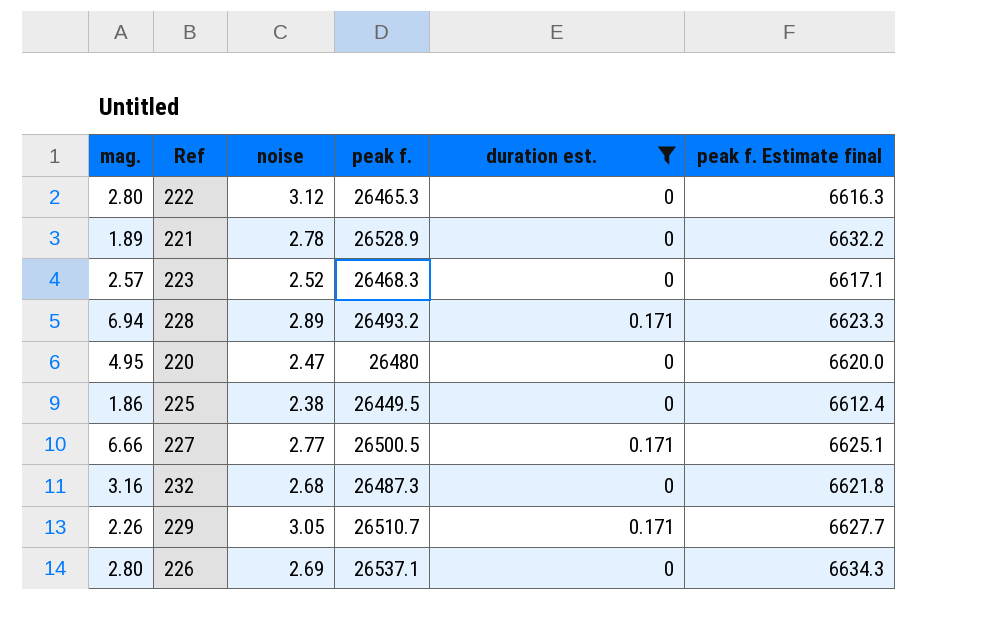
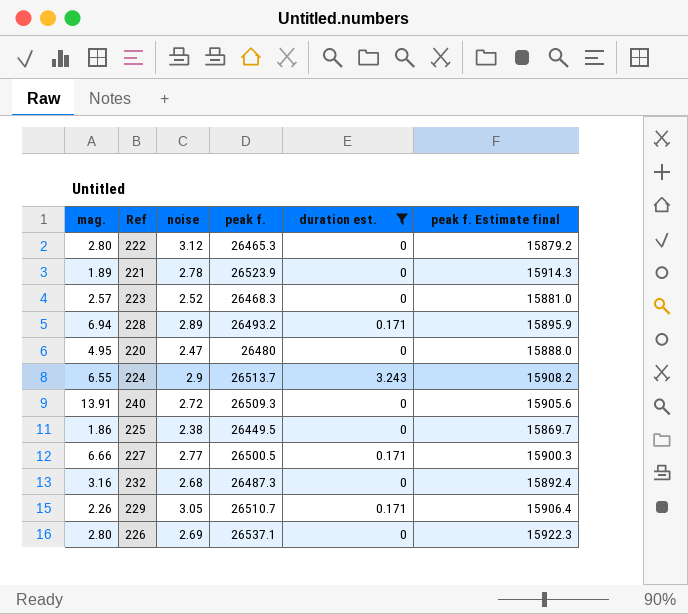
column peak f. Estimate final | formula: [peak f.] * 0.25 -> [peak f.] * 0.6
221 | peak f.: 26528.9 -> 26523.9
row 224: none -> 6.55 | 2.9 | 26513.7 | 3.243 | 15908.2
row 240: none -> 13.91 | 2.72 | 26509.3 | 0 | 15905.6

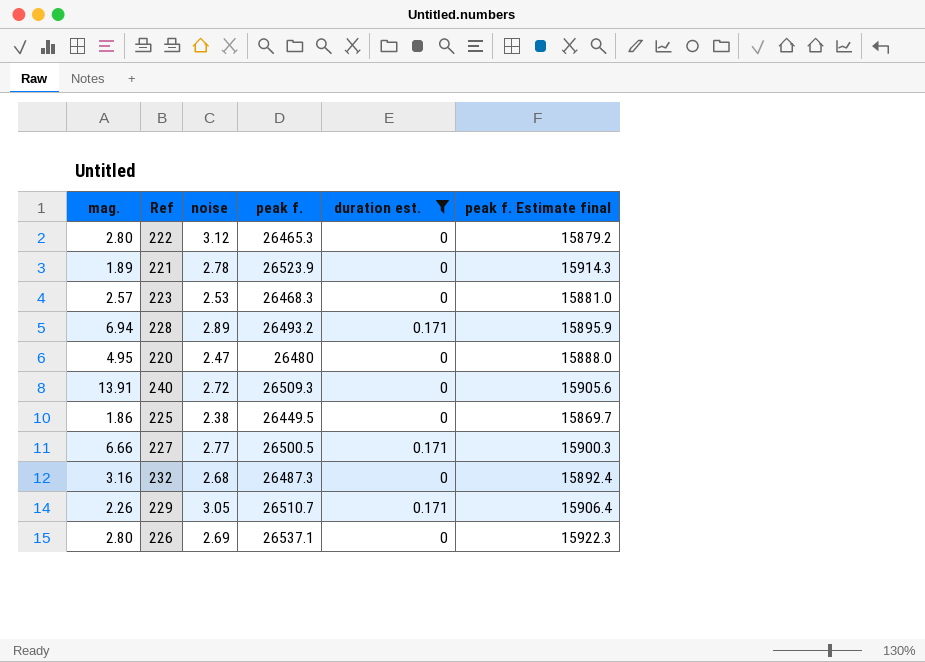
row 224: 6.55 | 2.9 | 26513.7 | 3.243 | 15908.2 -> none
223 | noise: 2.52 -> 2.53

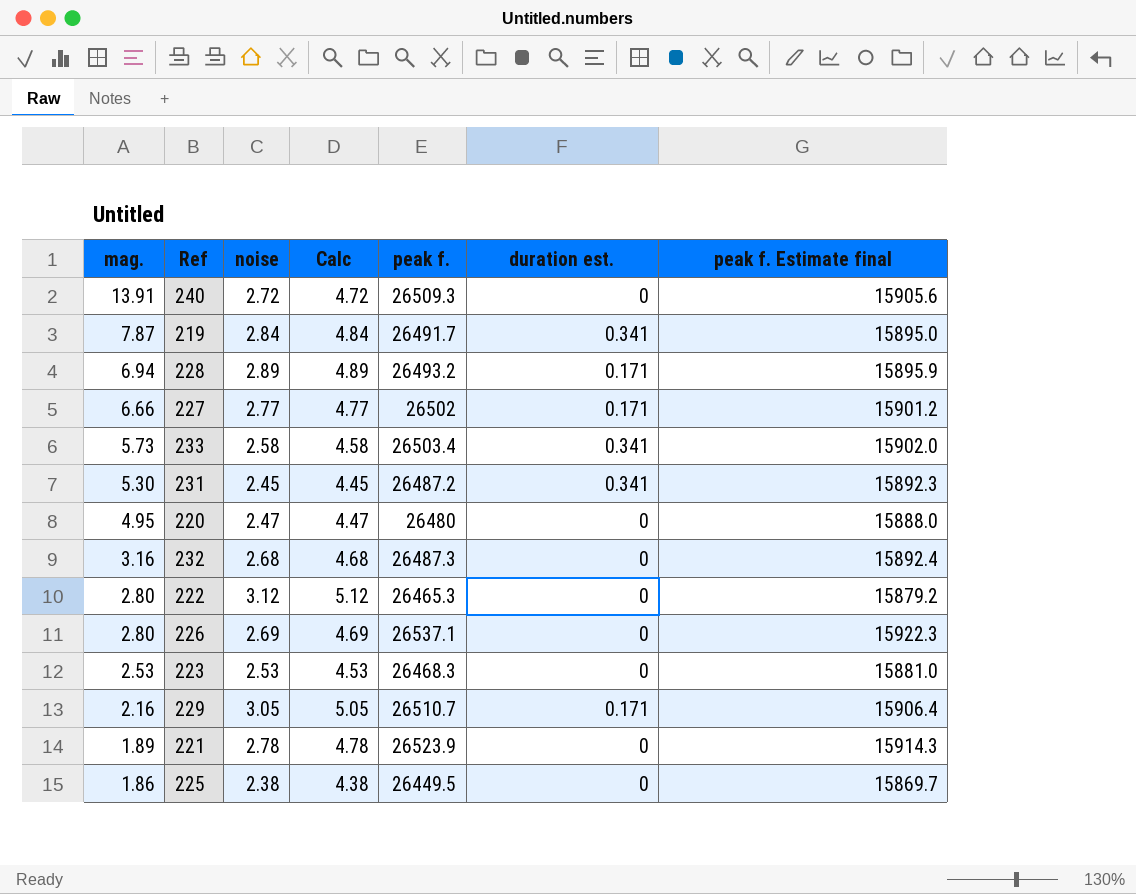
filter: duration est. != 0.341 -> none
row order: none -> mag. descending
column Calc | formula: none -> [noise] + 2
227 | peak f.: 26500.5 -> 26502
227 | peak f. Estimate final: 15900.3 -> 15901.2
223 | mag.: 2.57 -> 2.53
229 | mag.: 2.26 -> 2.16

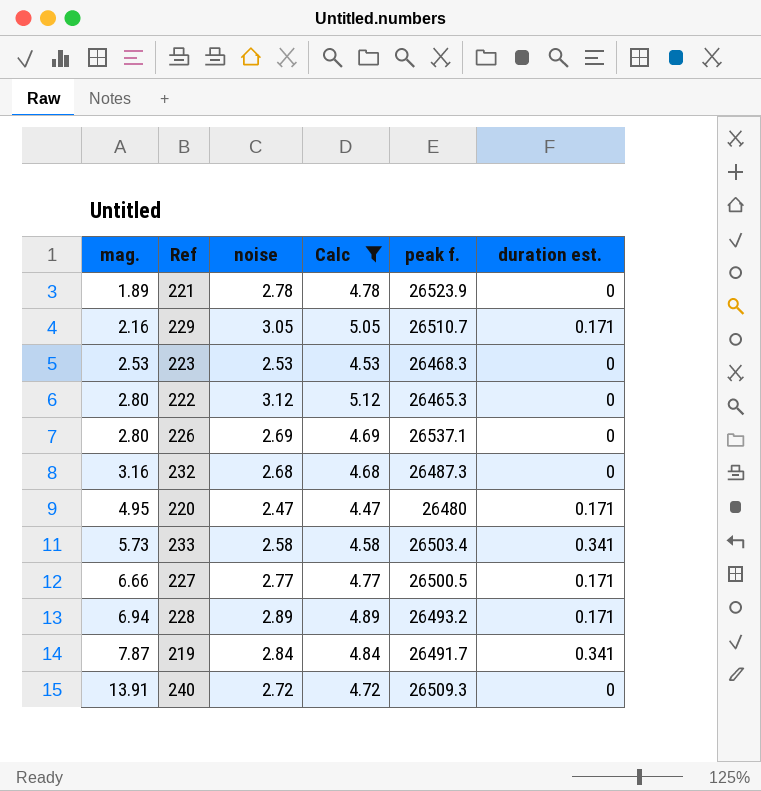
filter: none -> Calc >= 4.47
row order: mag. descending -> mag. ascending
column peak f. Estimate final | formula: [peak f.] * 0.6 -> none
220 | duration est.: 0 -> 0.171
227 | peak f.: 26502 -> 26500.5

